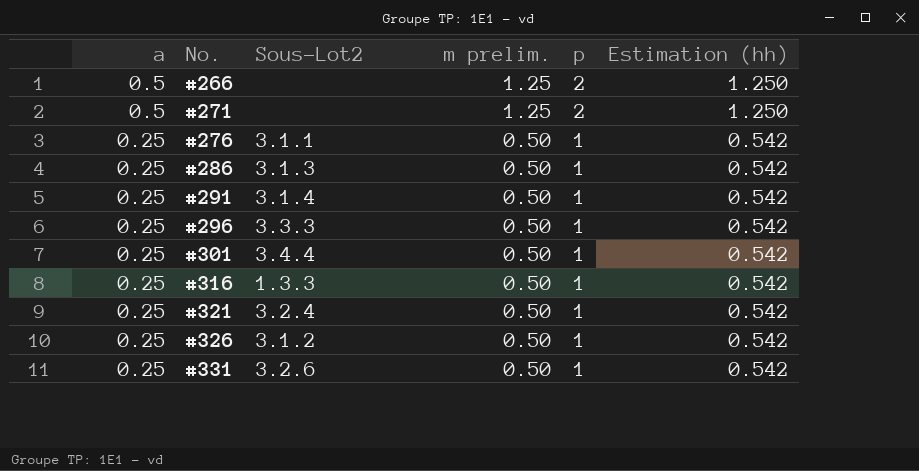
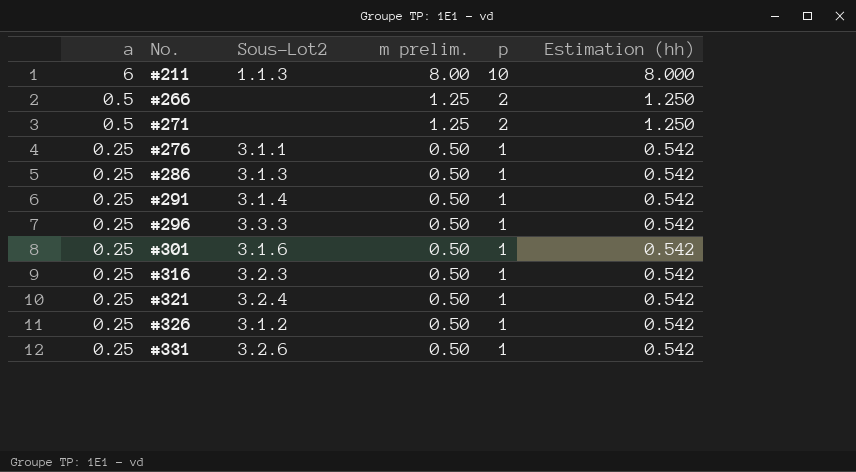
row #211: none -> 6 | 1.1.3 | 8.00 | 10 | 8.000
#301 | Sous-Lot2: 3.4.4 -> 3.1.6
#316 | Sous-Lot2: 1.3.3 -> 3.2.3

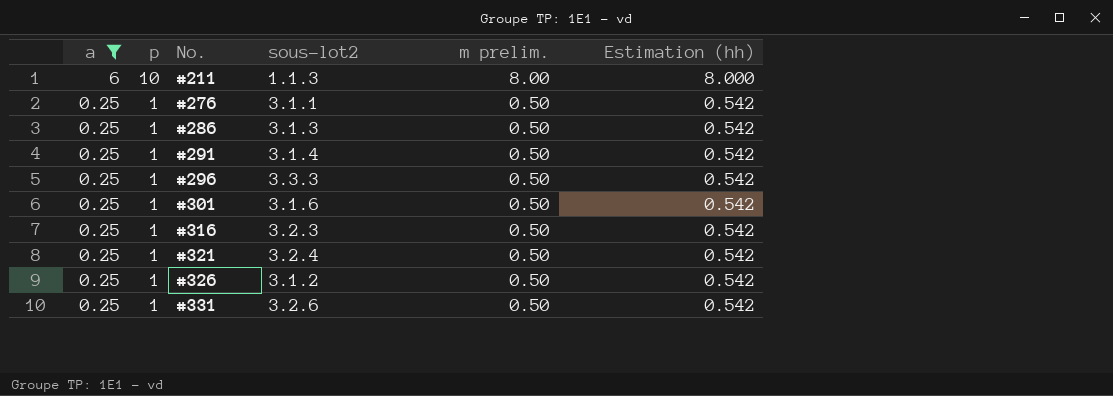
filter: none -> a != 0.5
column p | position: 5 -> 2
column name: Sous-Lot2 -> sous-lot2

